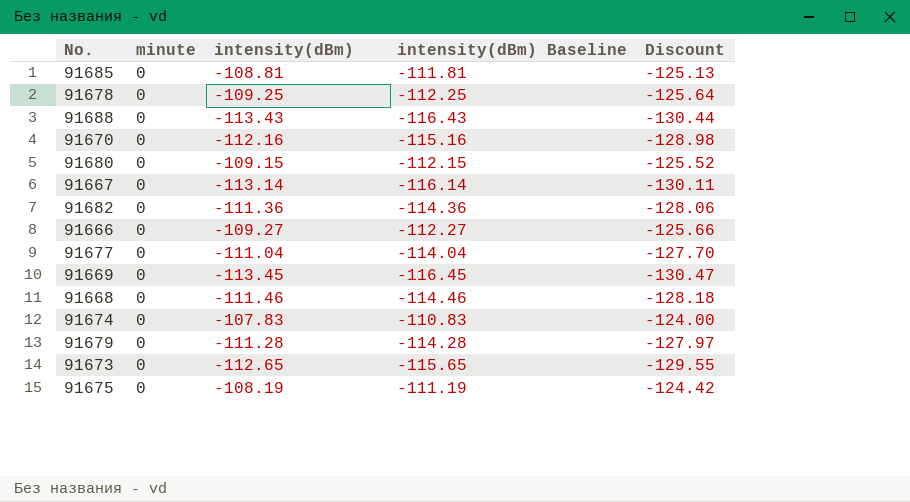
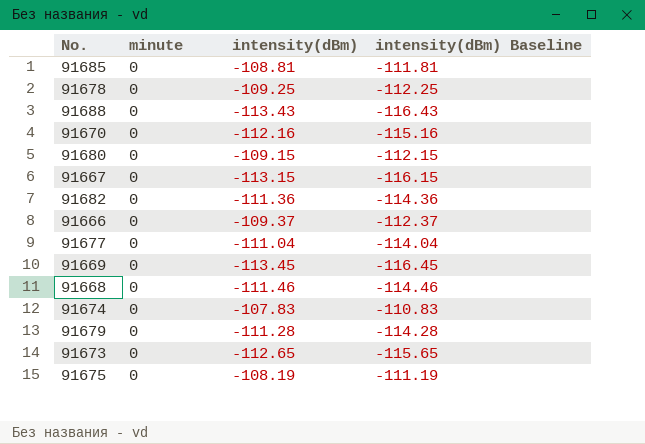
column Discount | formula: [intensity(dBm)] * 1.15 -> none
91667 | intensity(dBm): -113.14 -> -113.15
91667 | intensity(dBm) Baseline: -116.14 -> -116.15
91666 | intensity(dBm): -109.27 -> -109.37
91666 | intensity(dBm) Baseline: -112.27 -> -112.37

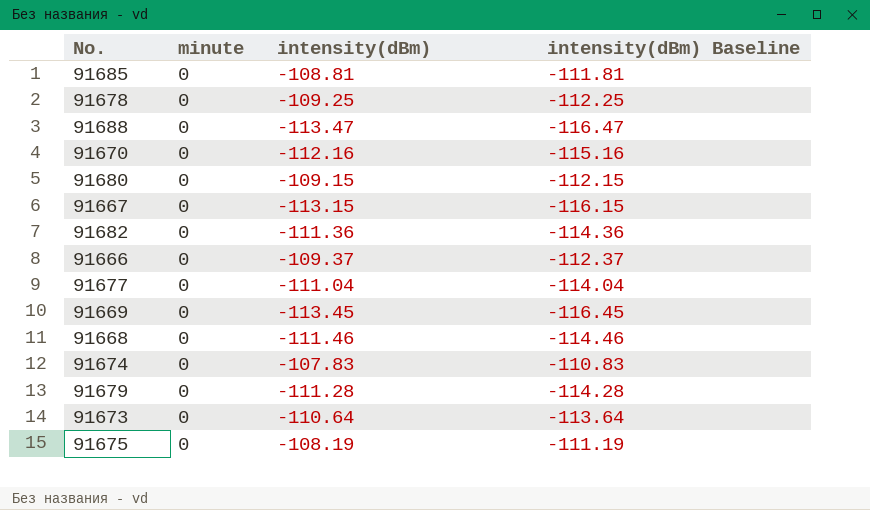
91688 | intensity(dBm): -113.43 -> -113.47
91688 | intensity(dBm) Baseline: -116.43 -> -116.47
91673 | intensity(dBm): -112.65 -> -110.64
91673 | intensity(dBm) Baseline: -115.65 -> -113.64

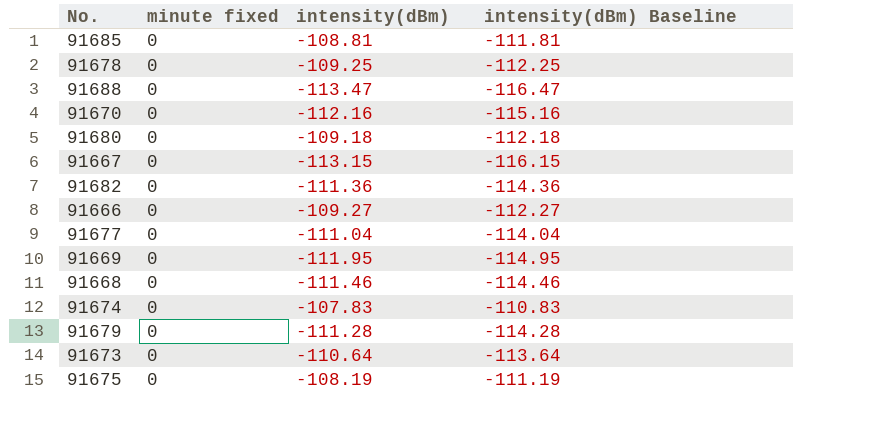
column name: minute -> minute fixed
91680 | intensity(dBm): -109.15 -> -109.18
91680 | intensity(dBm) Baseline: -112.15 -> -112.18
91666 | intensity(dBm): -109.37 -> -109.27
91666 | intensity(dBm) Baseline: -112.37 -> -112.27
91669 | intensity(dBm): -113.45 -> -111.95
91669 | intensity(dBm) Baseline: -116.45 -> -114.95

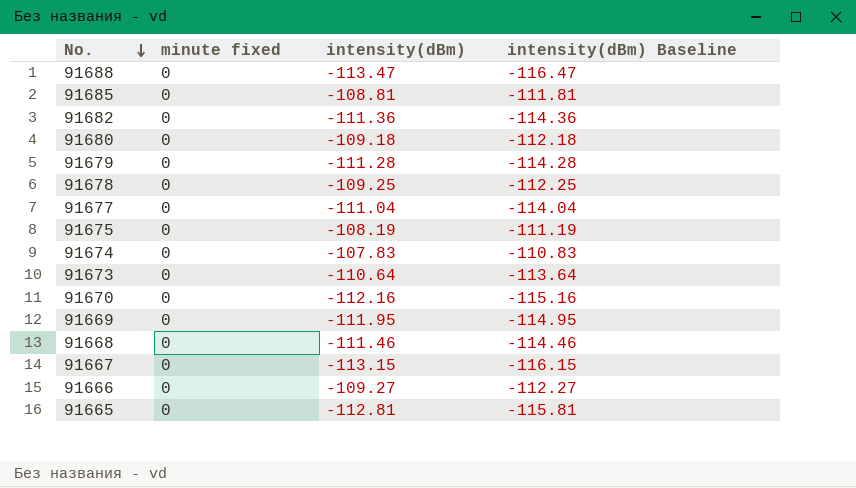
row order: none -> No. descending
row 91665: none -> 0 | -112.81 | -115.81

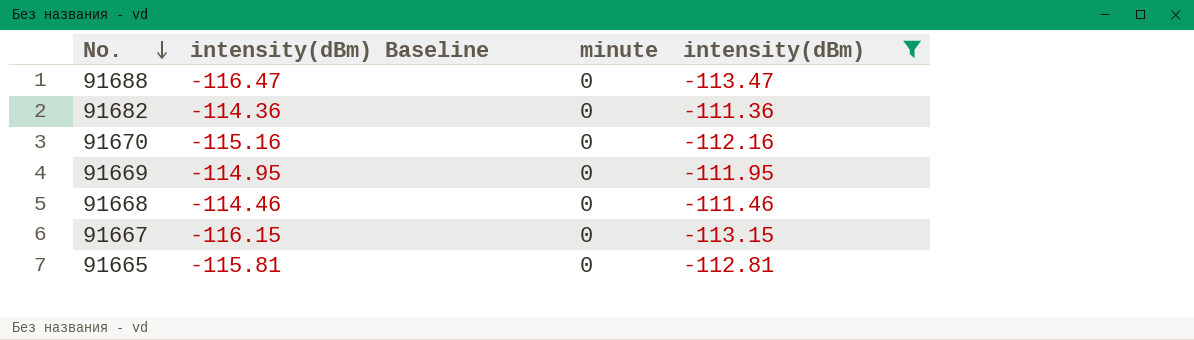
filter: none -> intensity(dBm) <= -111.36
column intensity(dBm) Baseline | position: 4 -> 2
column name: minute fixed -> minute

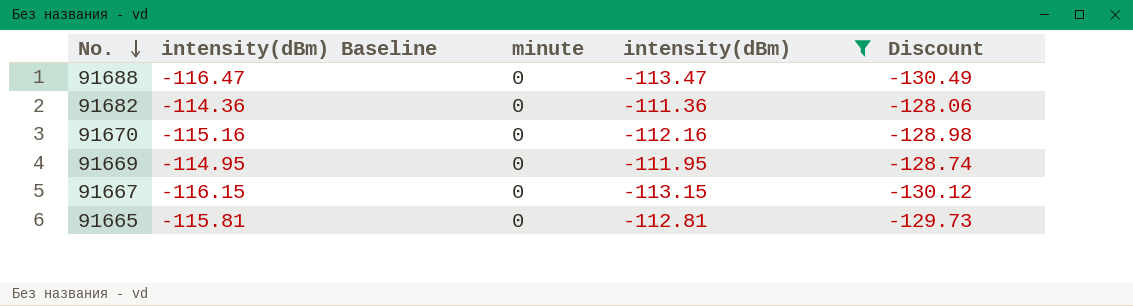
column Discount | formula: none -> [intensity(dBm)] * 1.15
row 91668: -114.46 | 0 | -111.46 -> none

